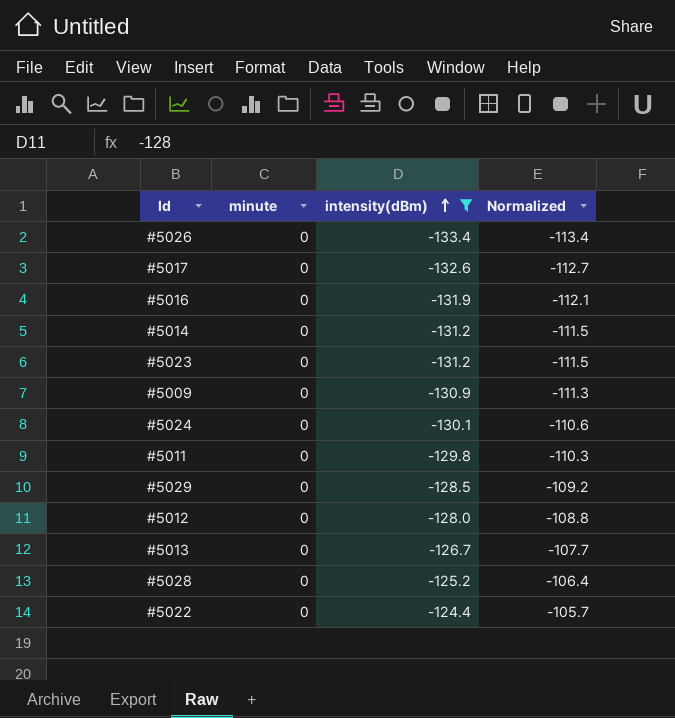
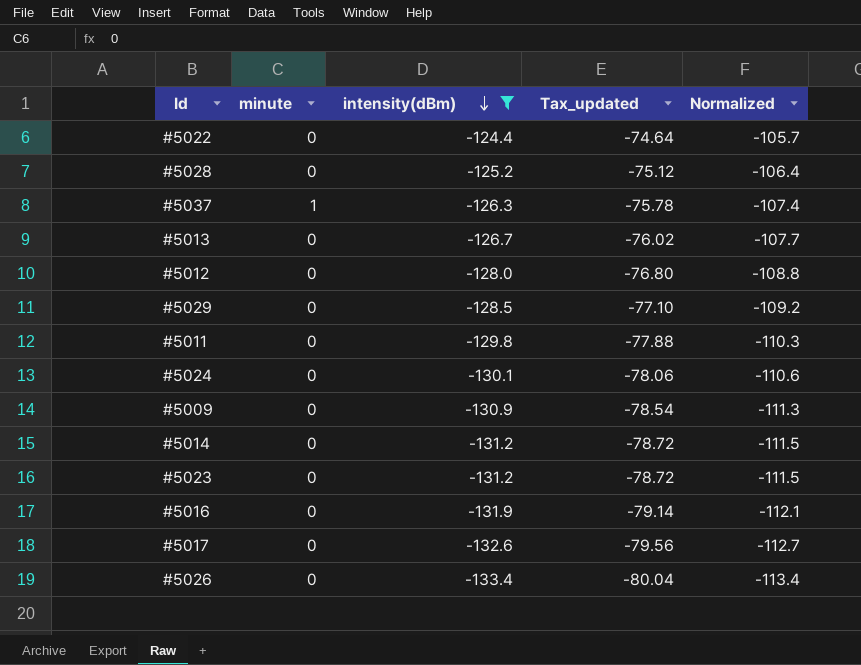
row order: intensity(dBm) ascending -> intensity(dBm) descending
column Tax_updated | formula: none -> [intensity(dBm)] * 0.6
row #5037: none -> 1 | -126.3 | -75.78 | -107.4

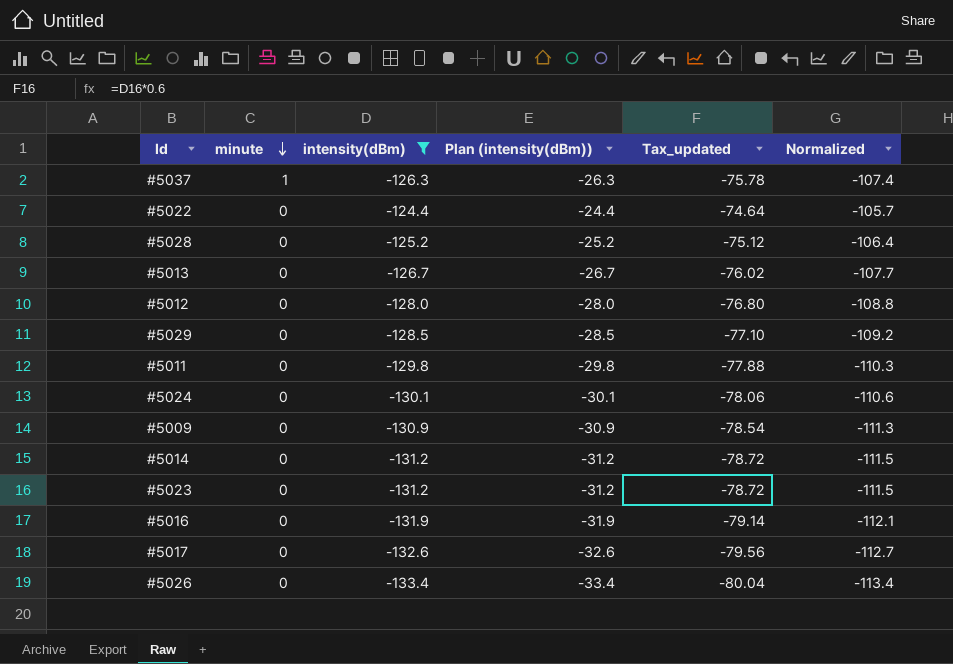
row order: intensity(dBm) descending -> minute descending
column Plan (intensity(dBm)) | formula: none -> [intensity(dBm)] + 100

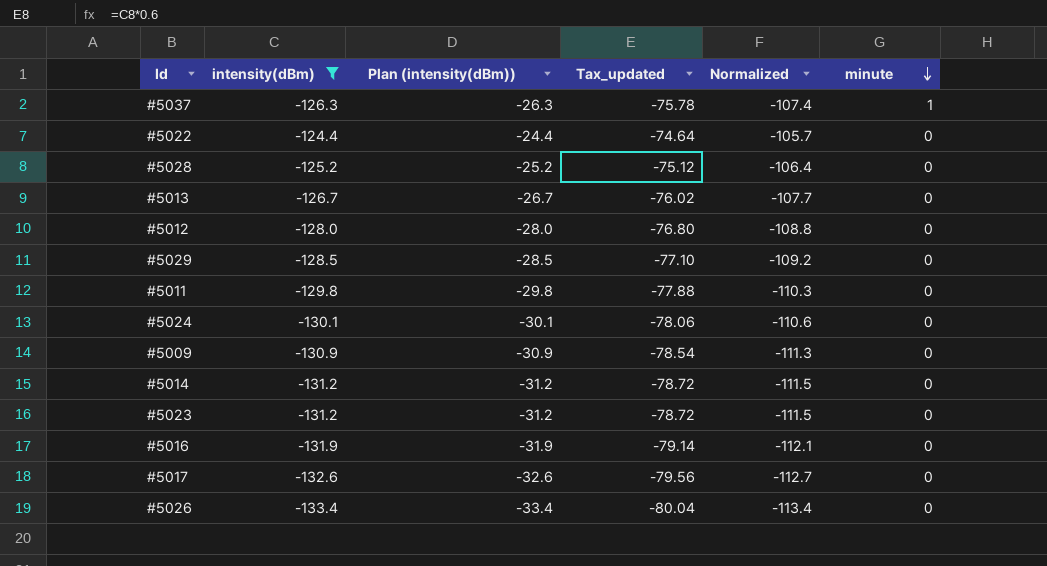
column minute | position: 2 -> 6

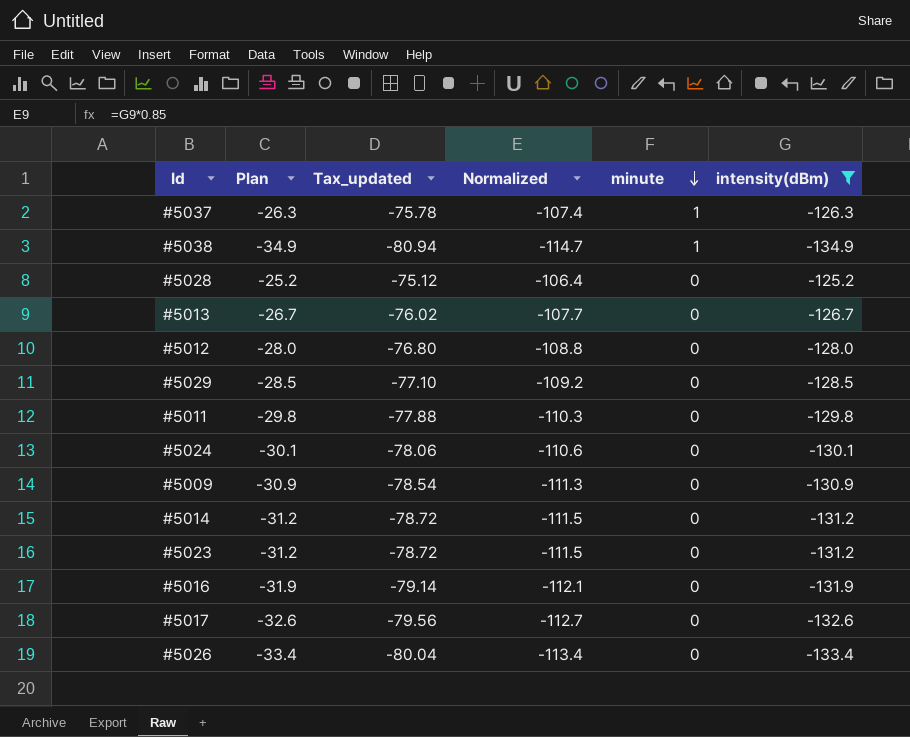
column name: Plan (intensity(dBm)) -> Plan
column intensity(dBm) | position: 2 -> 6
row #5022: -124.4 | -24.4 | -74.64 | -105.7 | 0 -> none
row #5038: none -> -34.9 | -80.94 | -114.7 | 1 | -134.9

